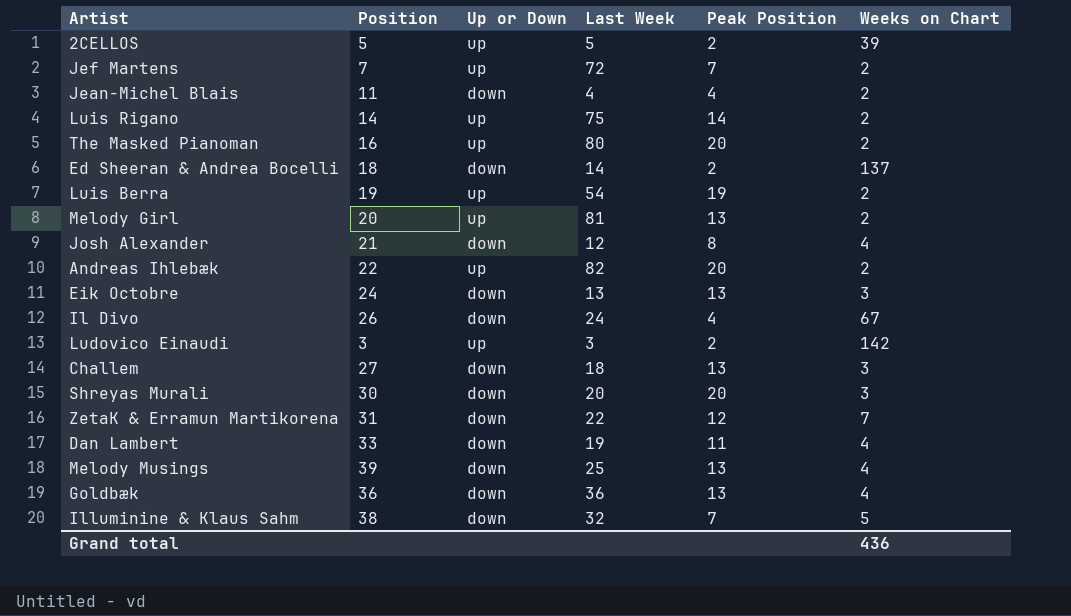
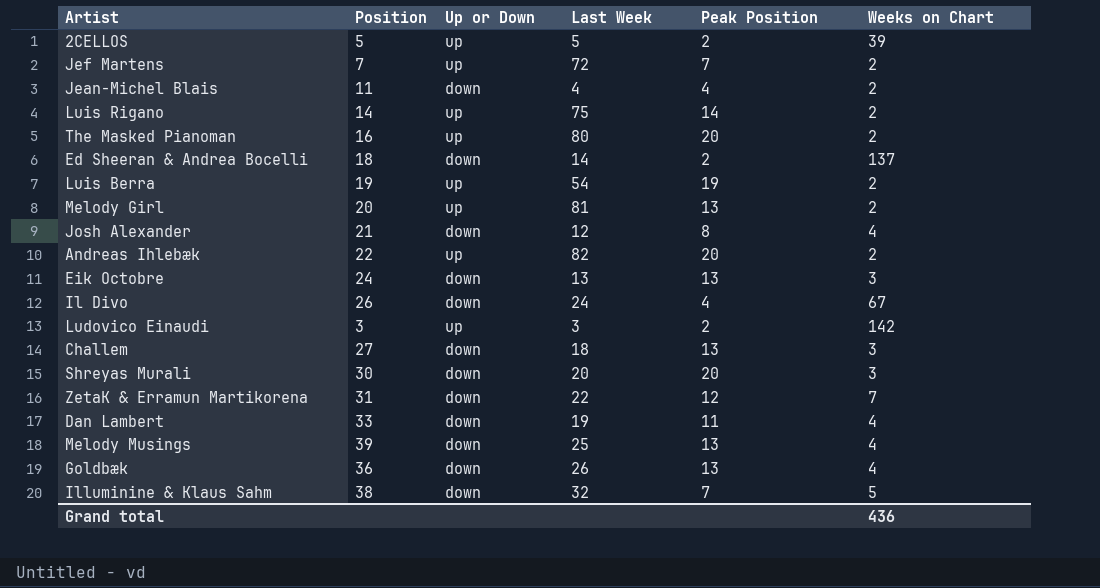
Goldbæk | Last Week: 36 -> 26

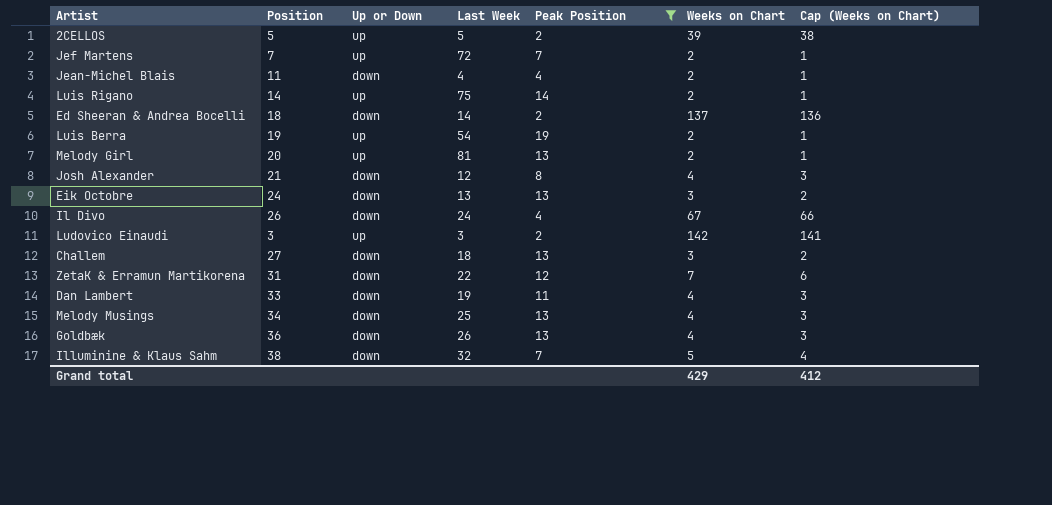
filter: none -> Peak Position != 20
column Cap (Weeks on Chart) | formula: none -> [Weeks on Chart] - 1
Melody Musings | Position: 39 -> 34
Grand total | Weeks on Chart: 436 -> 429

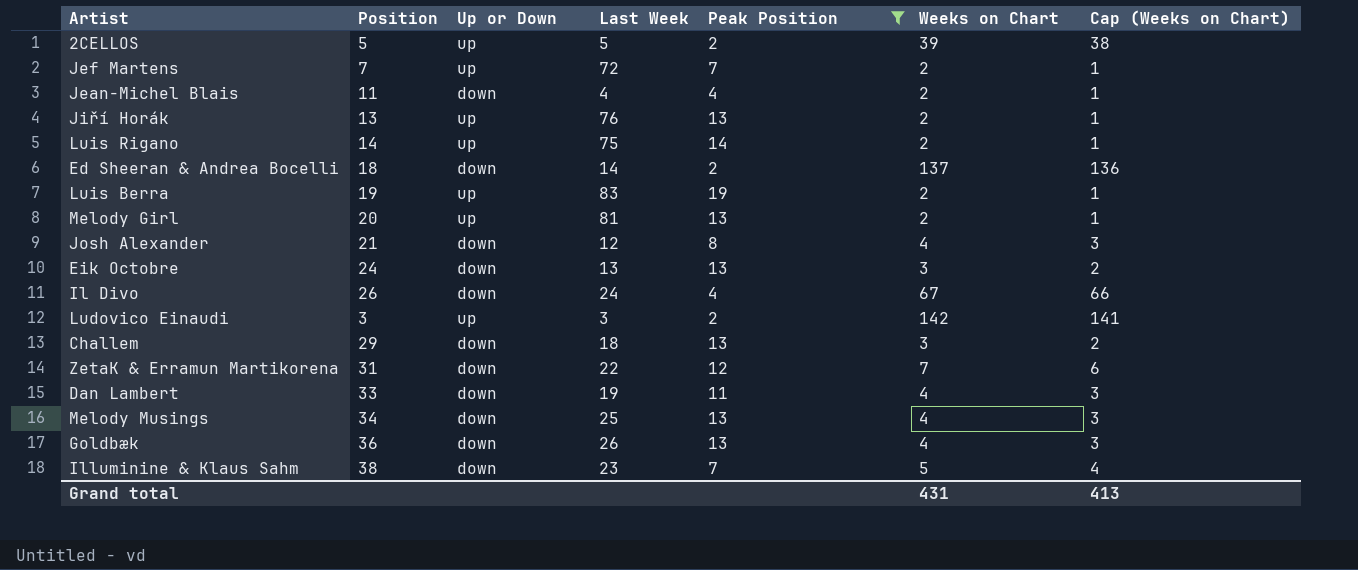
row Jiří Horák: none -> 13 | up | 76 | 13 | 2 | 1
Luis Berra | Last Week: 54 -> 83
Challem | Position: 27 -> 29
Illuminine & Klaus Sahm | Last Week: 32 -> 23
Grand total | Weeks on Chart: 429 -> 431
Grand total | Cap (Weeks on Chart): 412 -> 413

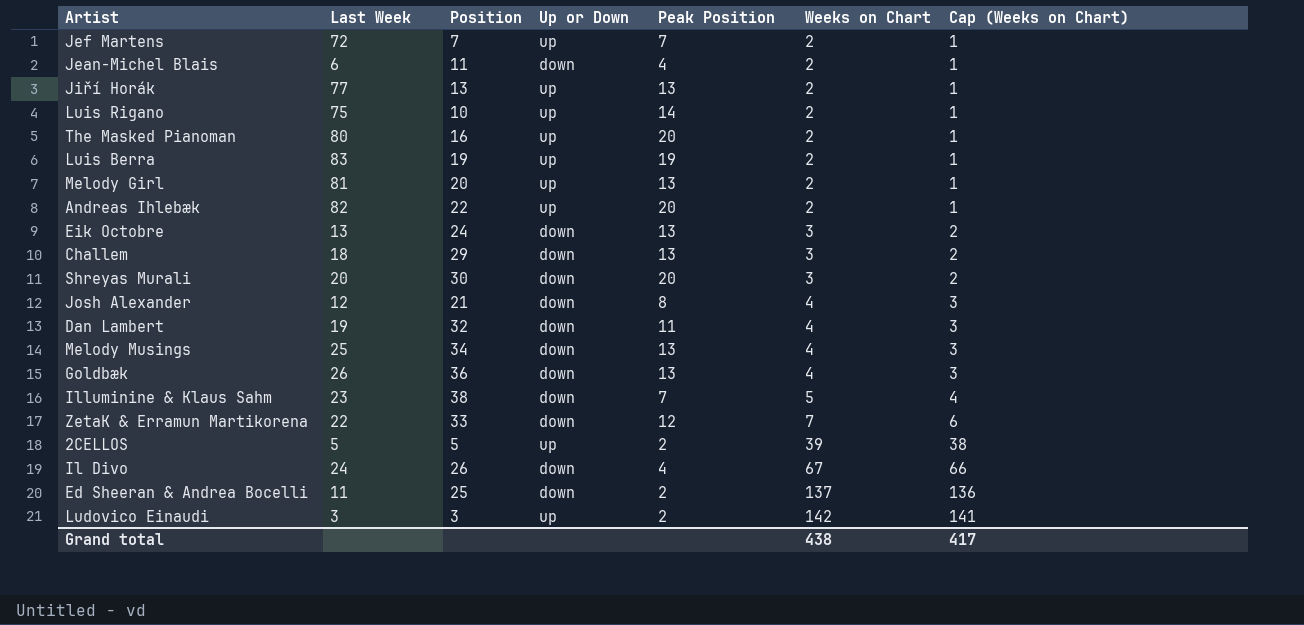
filter: Peak Position != 20 -> none
row order: none -> Weeks on Chart ascending
column Last Week | position: 4 -> 2
Jean-Michel Blais | Last Week: 4 -> 6
Jiří Horák | Last Week: 76 -> 77
Luis Rigano | Position: 14 -> 10
Dan Lambert | Position: 33 -> 32
ZetaK & Erramun Martikorena | Position: 31 -> 33
Ed Sheeran & Andrea Bocelli | Last Week: 14 -> 11
Ed Sheeran & Andrea Bocelli | Position: 18 -> 25
Grand total | Weeks on Chart: 431 -> 438
Grand total | Cap (Weeks on Chart): 413 -> 417

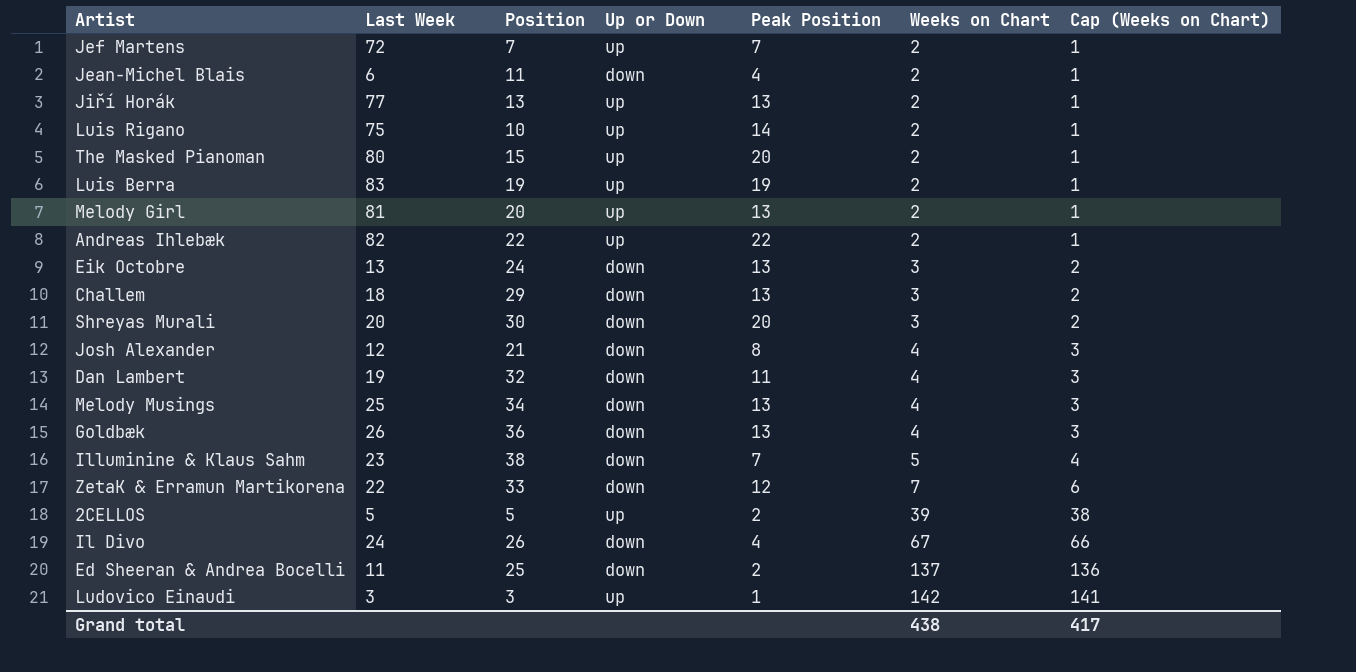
The Masked Pianoman | Position: 16 -> 15
Andreas Ihlebæk | Peak Position: 20 -> 22
Ludovico Einaudi | Peak Position: 2 -> 1

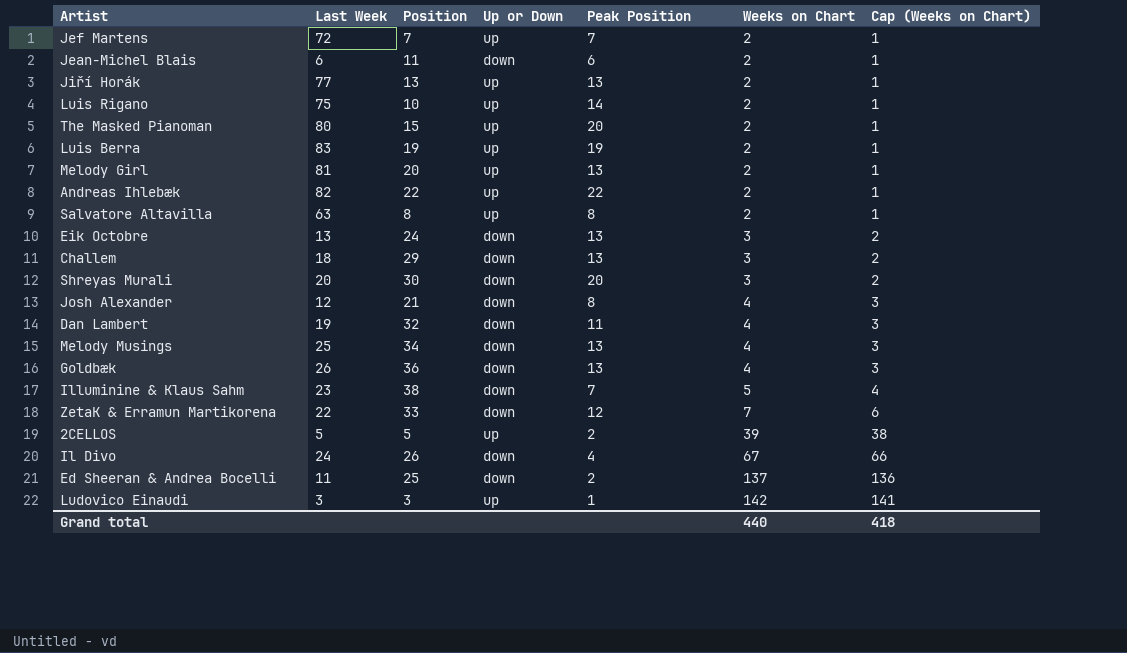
Jean-Michel Blais | Peak Position: 4 -> 6
row Salvatore Altavilla: none -> 63 | 8 | up | 8 | 2 | 1
Grand total | Weeks on Chart: 438 -> 440
Grand total | Cap (Weeks on Chart): 417 -> 418

